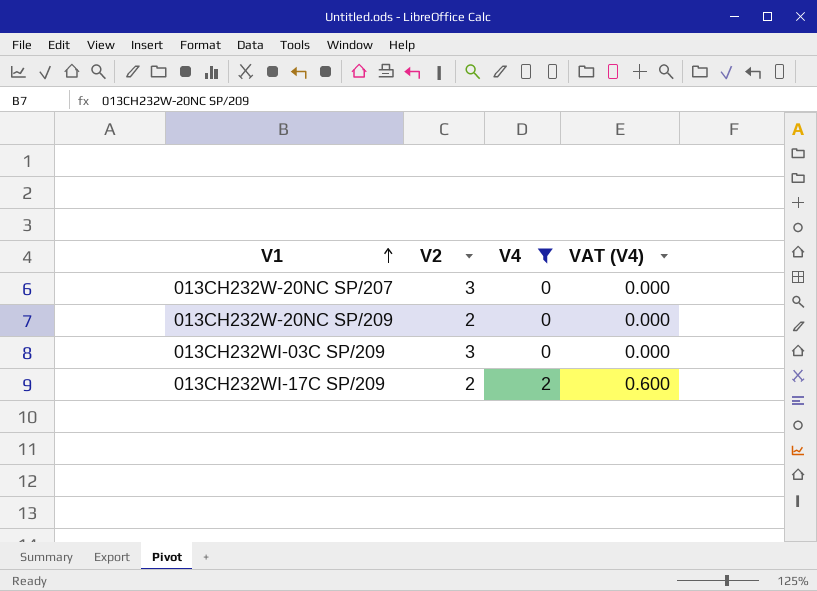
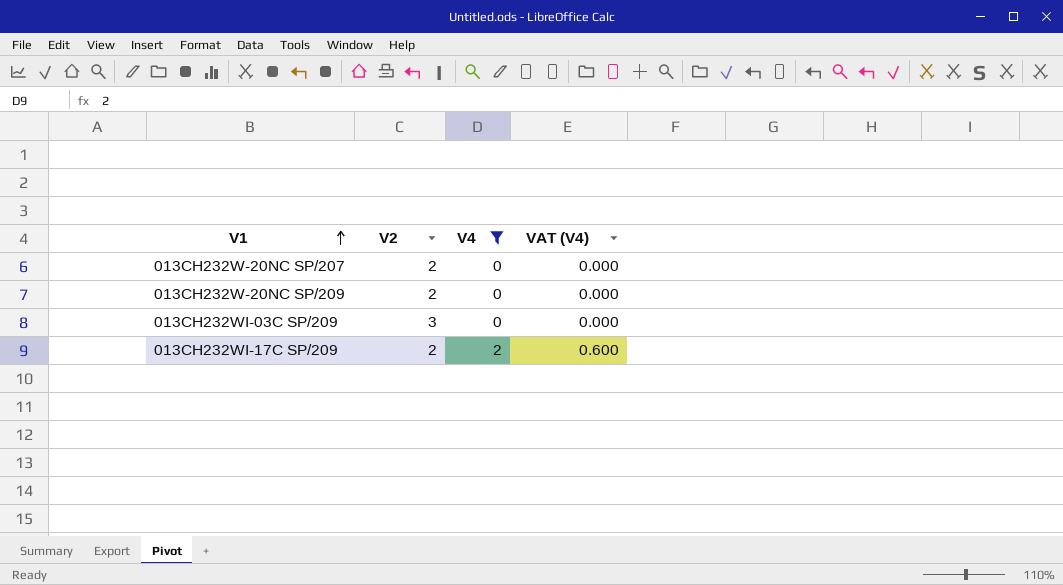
013CH232W-20NC SP/207 | V2: 3 -> 2

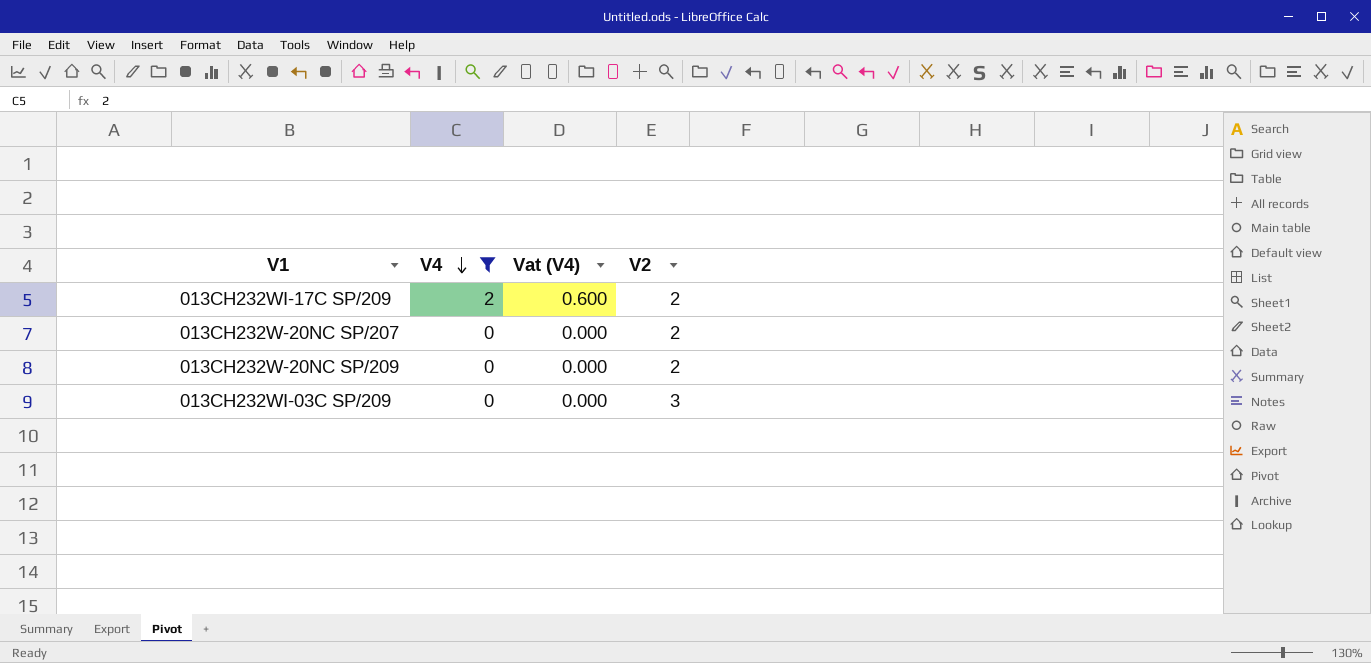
row order: V1 ascending -> V4 descending
column name: VAT (V4) -> Vat (V4)
column V2 | position: 2 -> 4

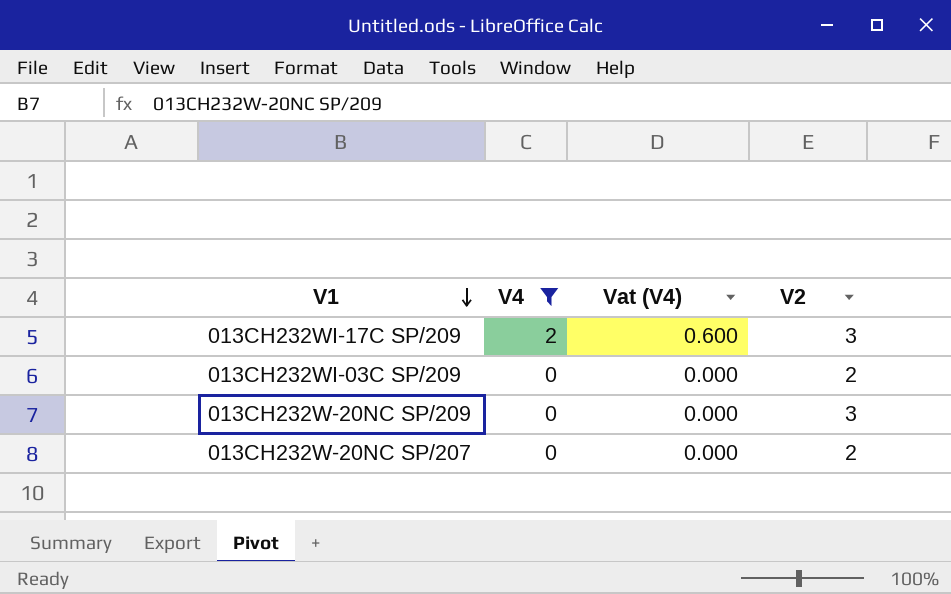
row order: V4 descending -> V1 descending
013CH232WI-17C SP/209 | V2: 2 -> 3
013CH232WI-03C SP/209 | V2: 3 -> 2
013CH232W-20NC SP/209 | V2: 2 -> 3

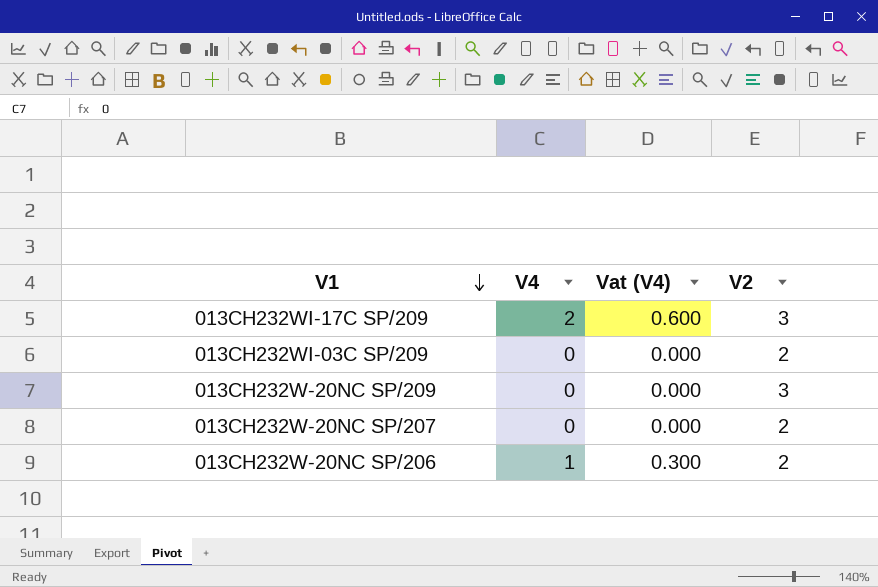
filter: V4 != 1 -> none

